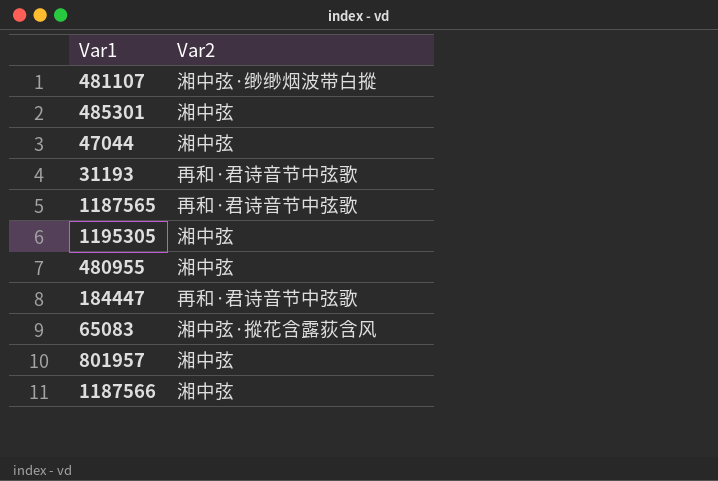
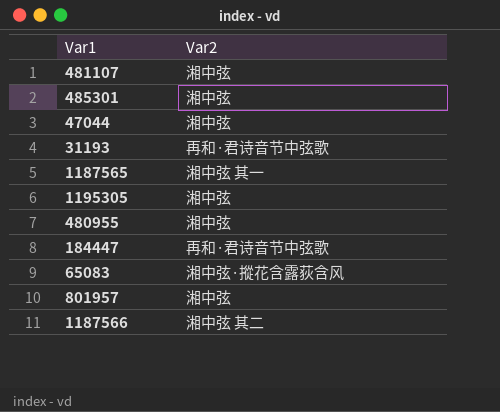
481107 | Var2: 湘中弦·缈缈烟波带白摐 -> 湘中弦
1187565 | Var2: 再和·君诗音节中弦歌 -> 湘中弦 其一
1187566 | Var2: 湘中弦 -> 湘中弦 其二

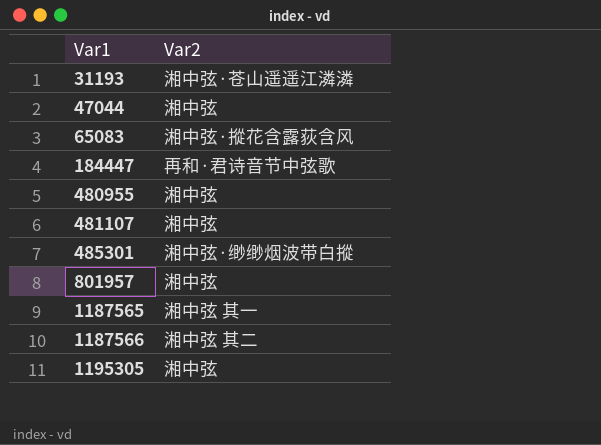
row order: none -> Var1 ascending
31193 | Var2: 再和·君诗音节中弦歌 -> 湘中弦·苍山遥遥江潾潾
485301 | Var2: 湘中弦 -> 湘中弦·缈缈烟波带白摐

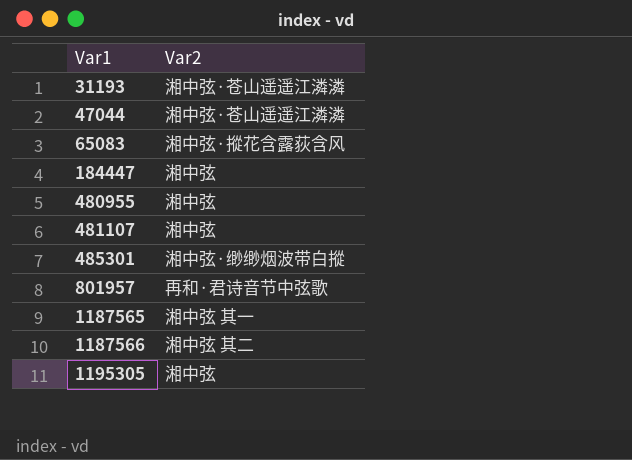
47044 | Var2: 湘中弦 -> 湘中弦·苍山遥遥江潾潾
184447 | Var2: 再和·君诗音节中弦歌 -> 湘中弦
801957 | Var2: 湘中弦 -> 再和·君诗音节中弦歌

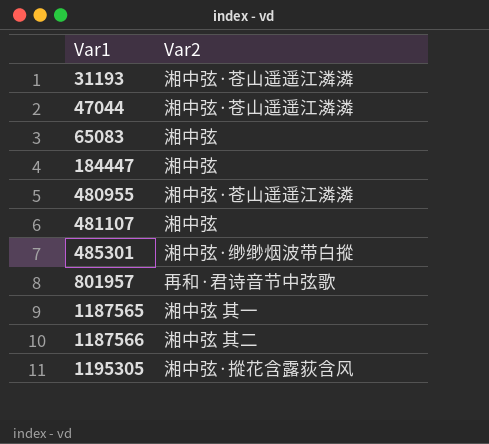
65083 | Var2: 湘中弦·摐花含露荻含风 -> 湘中弦
480955 | Var2: 湘中弦 -> 湘中弦·苍山遥遥江潾潾
1195305 | Var2: 湘中弦 -> 湘中弦·摐花含露荻含风

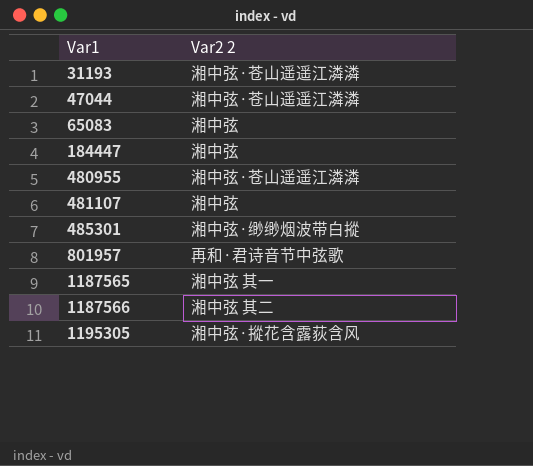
column name: Var2 -> Var2 2

